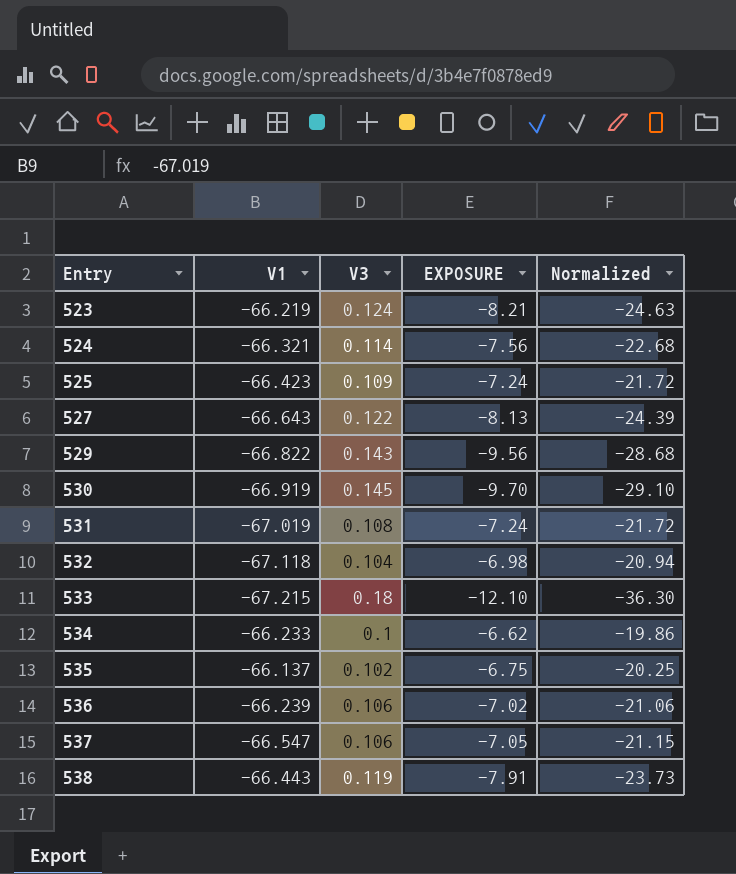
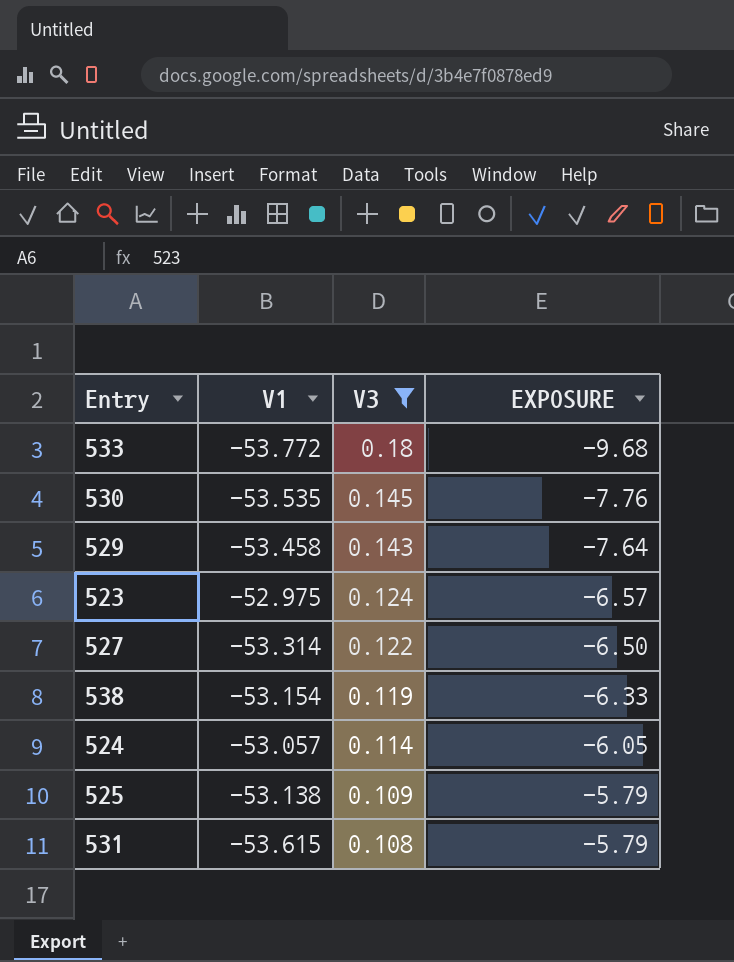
filter: none -> V3 >= 0.108
row order: Entry ascending -> V3 descending
column Normalized | formula: [EXPOSURE] * 3 -> none
533 | V1: -67.215 -> -53.772
533 | EXPOSURE: -12.10 -> -9.68
530 | V1: -66.919 -> -53.535
530 | EXPOSURE: -9.70 -> -7.76
529 | V1: -66.822 -> -53.458
529 | EXPOSURE: -9.56 -> -7.64
523 | V1: -66.219 -> -52.975
523 | EXPOSURE: -8.21 -> -6.57
527 | V1: -66.643 -> -53.314
527 | EXPOSURE: -8.13 -> -6.50
538 | V1: -66.443 -> -53.154
538 | EXPOSURE: -7.91 -> -6.33
524 | V1: -66.321 -> -53.057
524 | EXPOSURE: -7.56 -> -6.05
525 | V1: -66.423 -> -53.138
525 | EXPOSURE: -7.24 -> -5.79
531 | V1: -67.019 -> -53.615
531 | EXPOSURE: -7.24 -> -5.79

